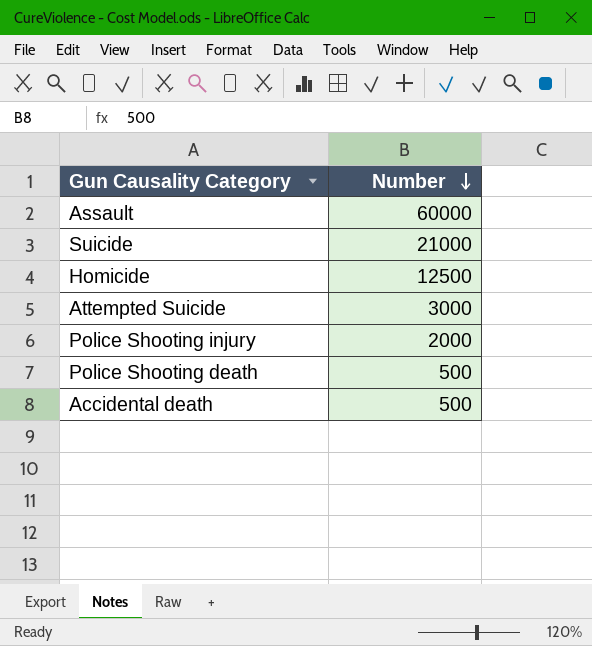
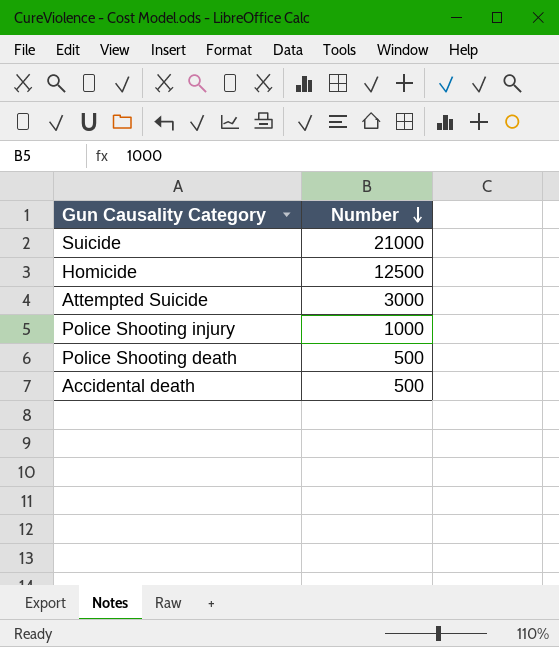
row Assault: 60000 -> none
Police Shooting injury | Number: 2000 -> 1000

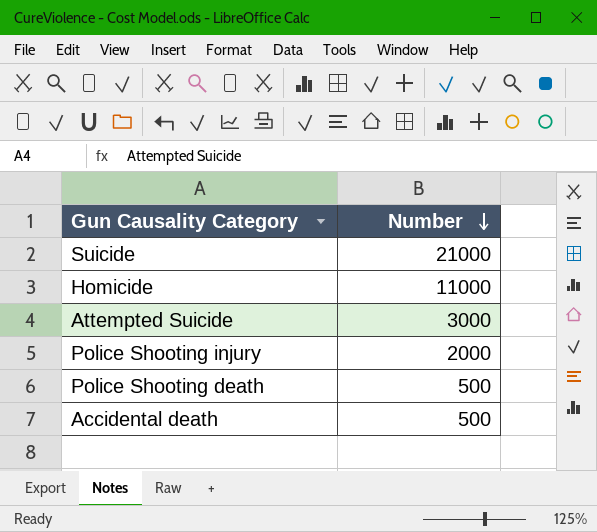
Homicide | Number: 12500 -> 11000
Police Shooting injury | Number: 1000 -> 2000

